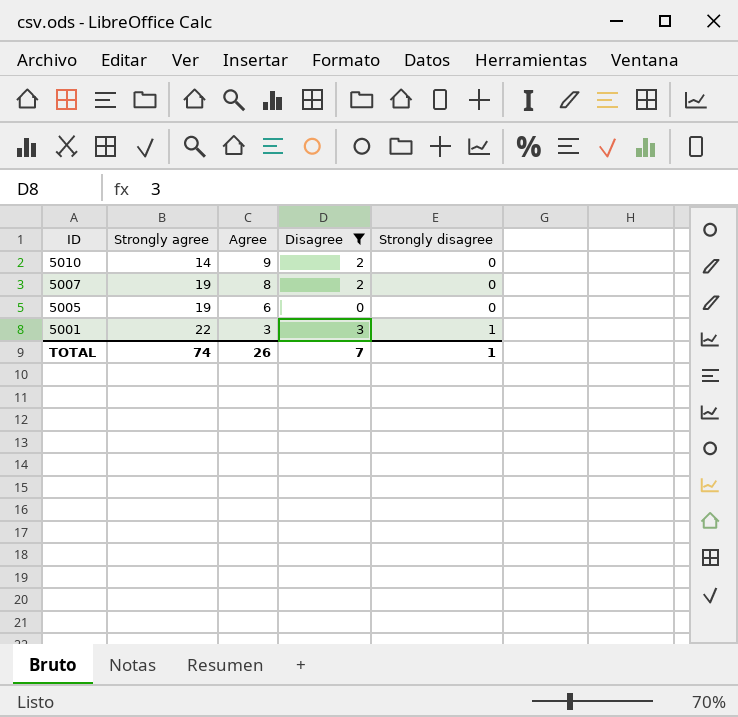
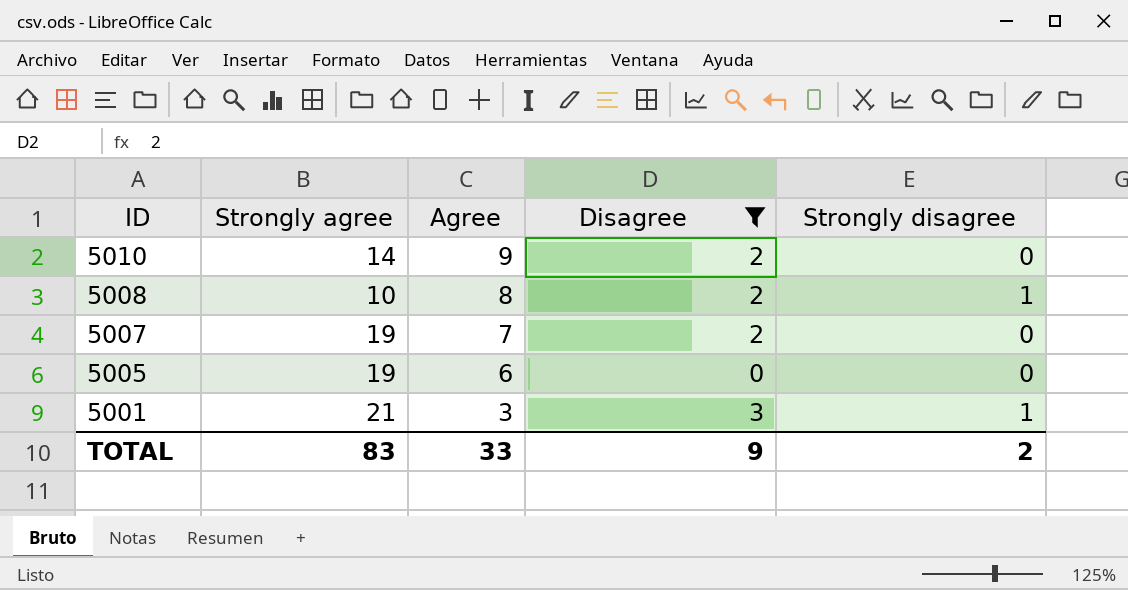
row 5008: none -> 10 | 8 | 2 | 1
5007 | Agree: 8 -> 7
5001 | Strongly agree: 22 -> 21
TOTAL | Strongly agree: 74 -> 83
TOTAL | Agree: 26 -> 33
TOTAL | Disagree: 7 -> 9
TOTAL | Strongly disagree: 1 -> 2

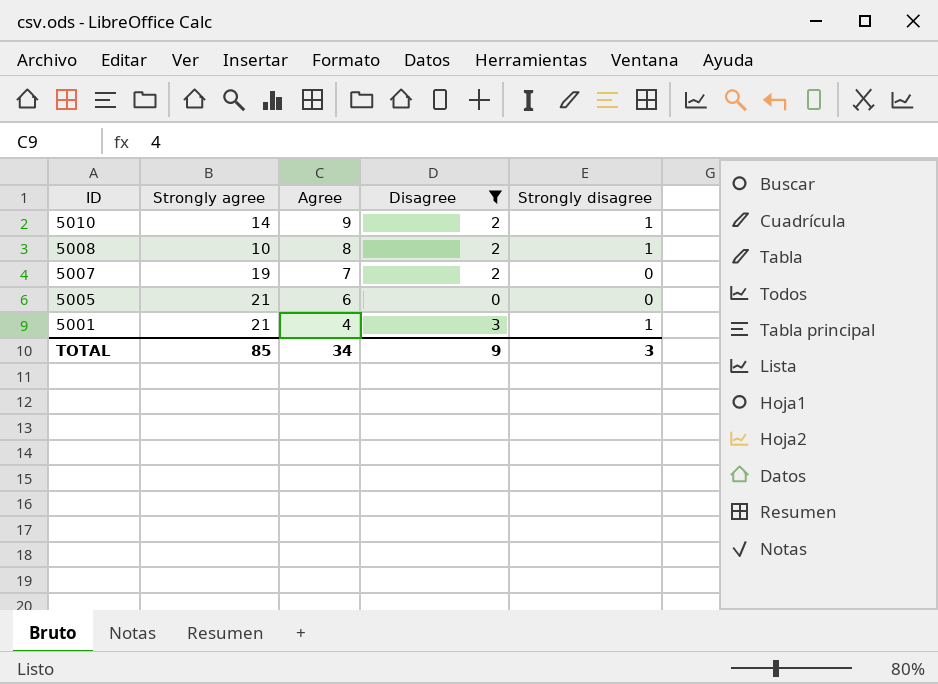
5010 | Strongly disagree: 0 -> 1
5005 | Strongly agree: 19 -> 21
5001 | Agree: 3 -> 4
TOTAL | Strongly agree: 83 -> 85
TOTAL | Agree: 33 -> 34
TOTAL | Strongly disagree: 2 -> 3

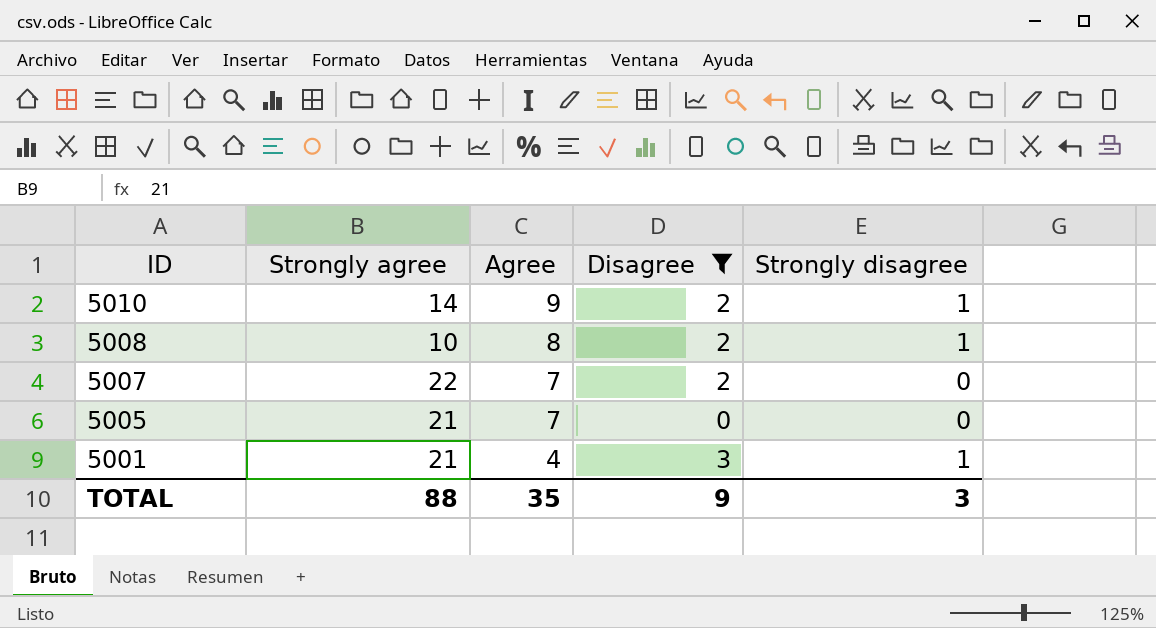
5007 | Strongly agree: 19 -> 22
5005 | Agree: 6 -> 7
TOTAL | Strongly agree: 85 -> 88
TOTAL | Agree: 34 -> 35

